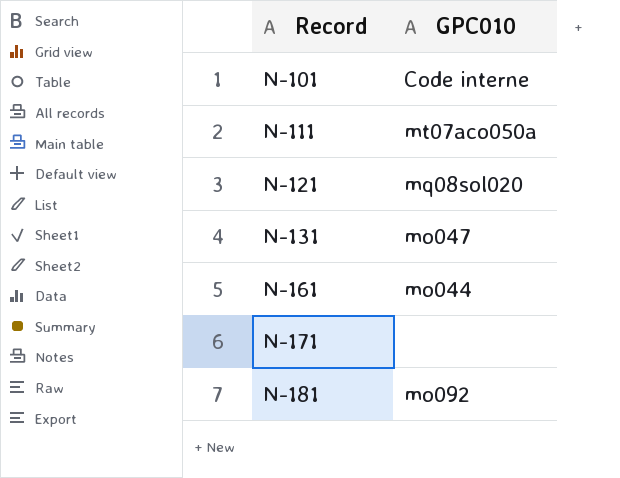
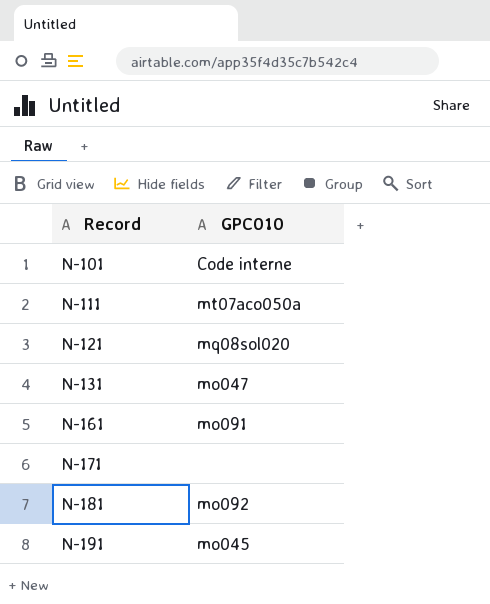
N-161 | GPC010: mo044 -> mo091
row N-191: none -> mo045

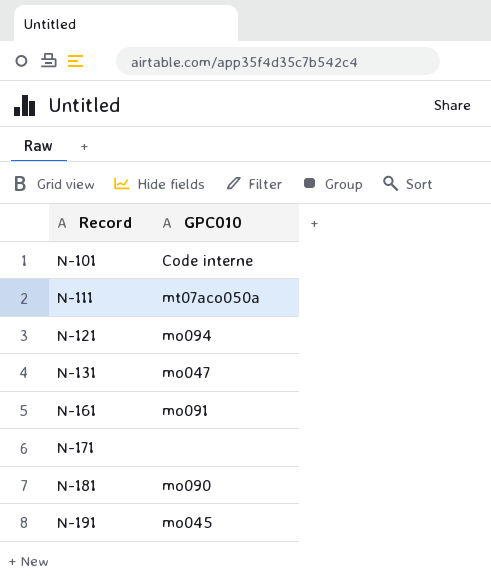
N-121 | GPC010: mq08sol020 -> mo094
N-181 | GPC010: mo092 -> mo090

